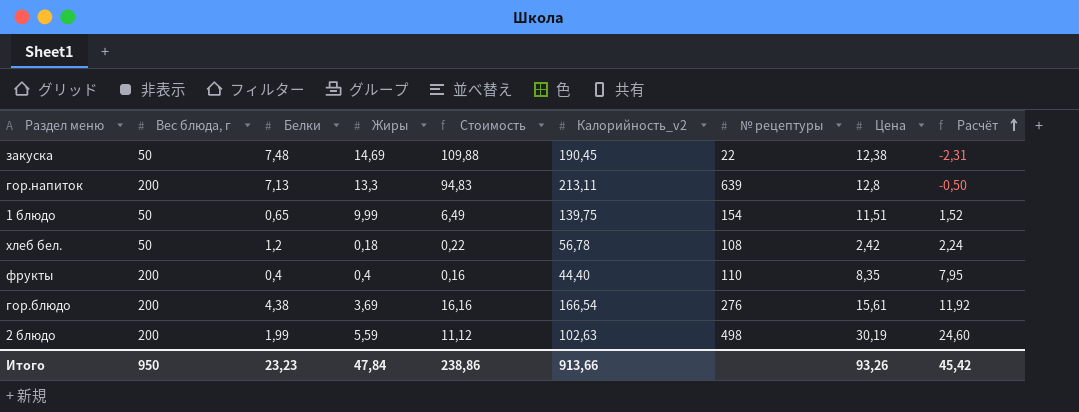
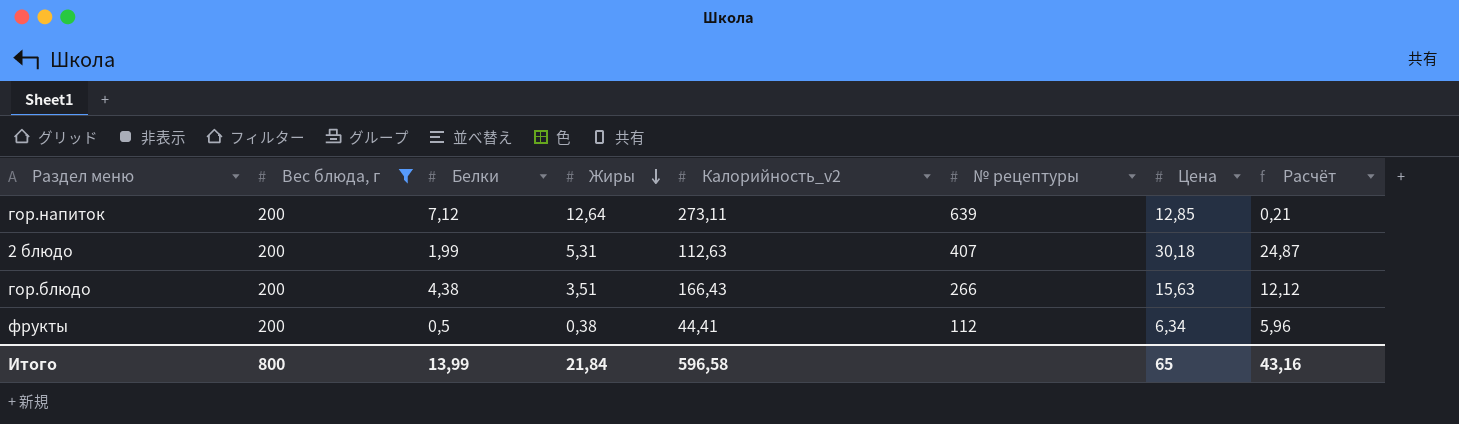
filter: none -> Вес блюда, г = 200
row order: Расчёт ascending -> Жиры descending
column Стоимость | formula: [Белки] * [Жиры] -> none
гор.напиток | Белки: 7,13 -> 7,12
гор.напиток | Жиры: 13,3 -> 12,64
гор.напиток | Калорийность_v2: 213,11 -> 273,11
гор.напиток | Цена: 12,8 -> 12,85
гор.напиток | Расчёт: -0,50 -> 0,21
2 блюдо | Жиры: 5,59 -> 5,31
2 блюдо | Калорийность_v2: 102,63 -> 112,63
2 блюдо | № рецептуры: 498 -> 407
2 блюдо | Цена: 30,19 -> 30,18
2 блюдо | Расчёт: 24,60 -> 24,87
гор.блюдо | Жиры: 3,69 -> 3,51
гор.блюдо | Калорийность_v2: 166,54 -> 166,43
гор.блюдо | № рецептуры: 276 -> 266
гор.блюдо | Цена: 15,61 -> 15,63
гор.блюдо | Расчёт: 11,92 -> 12,12
фрукты | Белки: 0,4 -> 0,5
фрукты | Жиры: 0,4 -> 0,38
фрукты | Калорийность_v2: 44,40 -> 44,41
фрукты | № рецептуры: 110 -> 112
фрукты | Цена: 8,35 -> 6,34
фрукты | Расчёт: 7,95 -> 5,96
Итого | Вес блюда, г: 950 -> 800
Итого | Белки: 23,23 -> 13,99
Итого | Жиры: 47,84 -> 21,84
Итого | Калорийность_v2: 913,66 -> 596,58
Итого | Цена: 93,26 -> 65
Итого | Расчёт: 45,42 -> 43,16

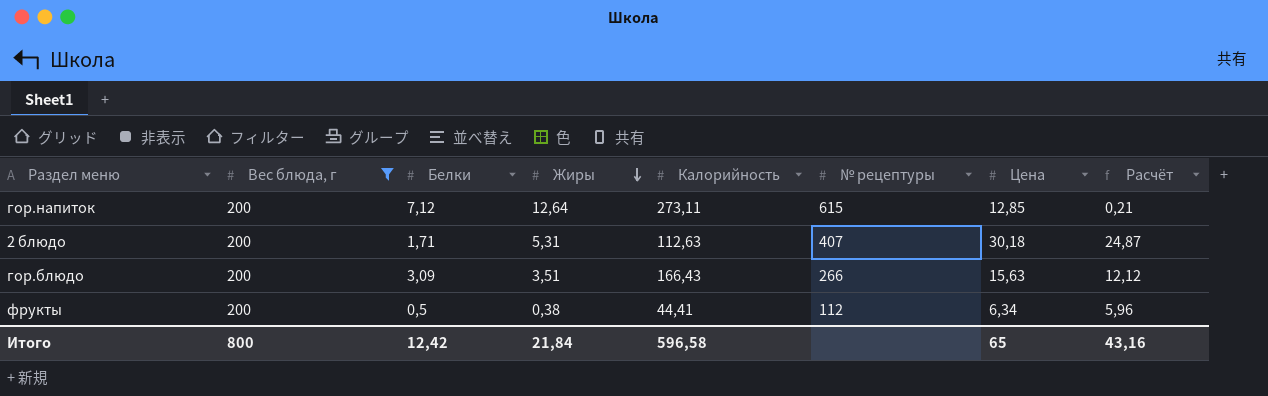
column name: Калорийность_v2 -> Калорийность
гор.напиток | № рецептуры: 639 -> 615
2 блюдо | Белки: 1,99 -> 1,71
гор.блюдо | Белки: 4,38 -> 3,09
Итого | Белки: 13,99 -> 12,42

